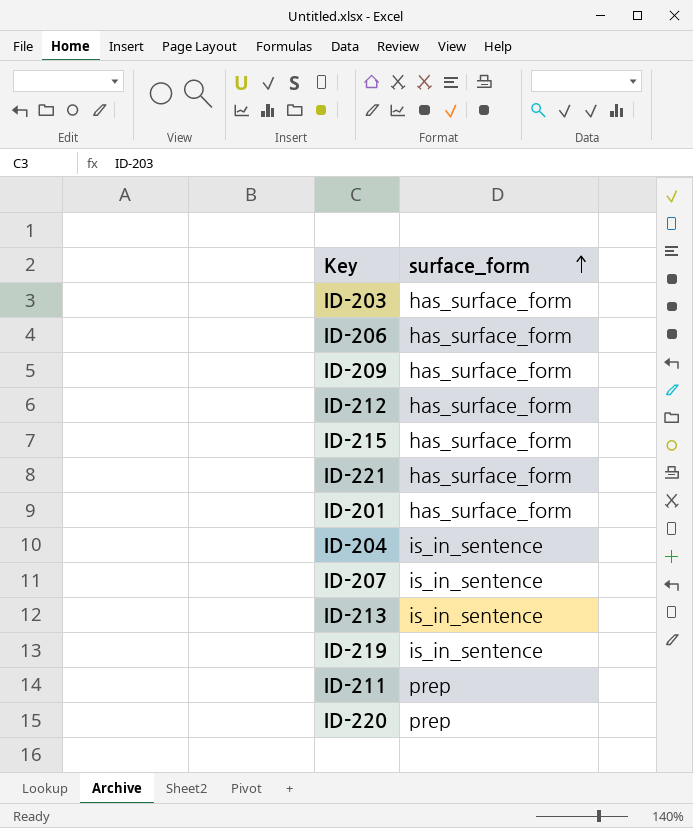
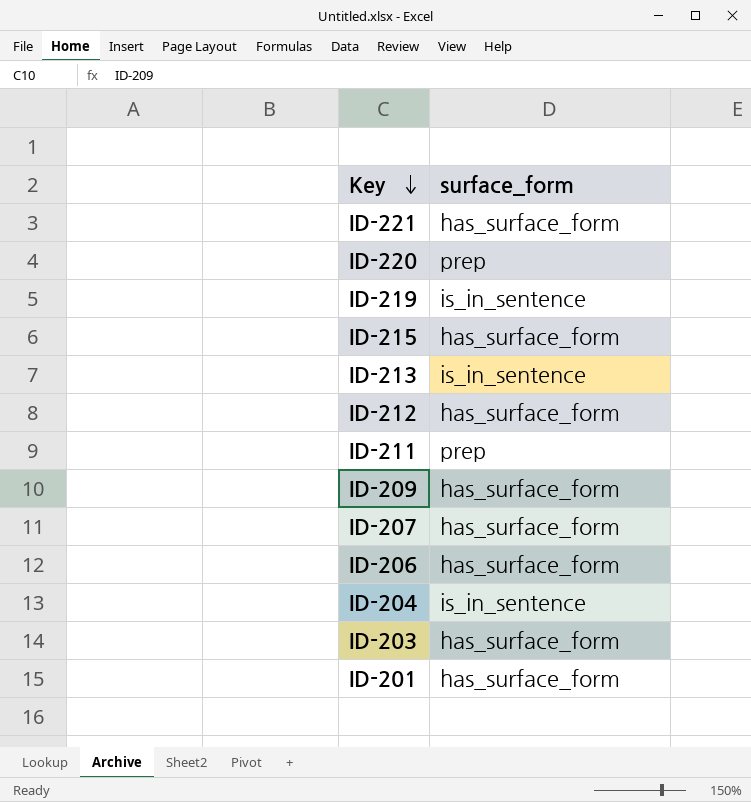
row order: surface_form ascending -> Key descending
ID-207 | surface_form: is_in_sentence -> has_surface_form

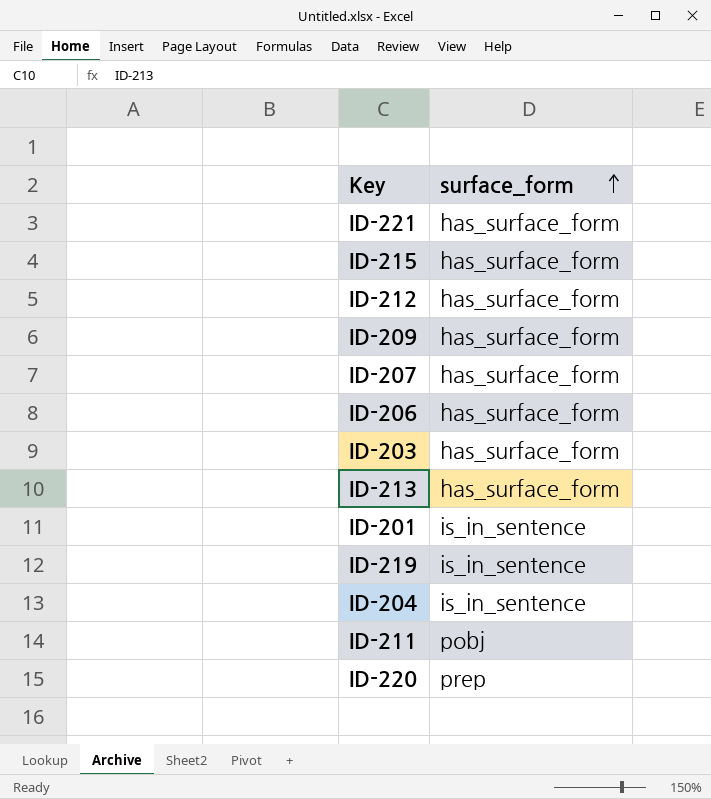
row order: Key descending -> surface_form ascending
ID-213 | surface_form: is_in_sentence -> has_surface_form
ID-201 | surface_form: has_surface_form -> is_in_sentence
ID-211 | surface_form: prep -> pobj

